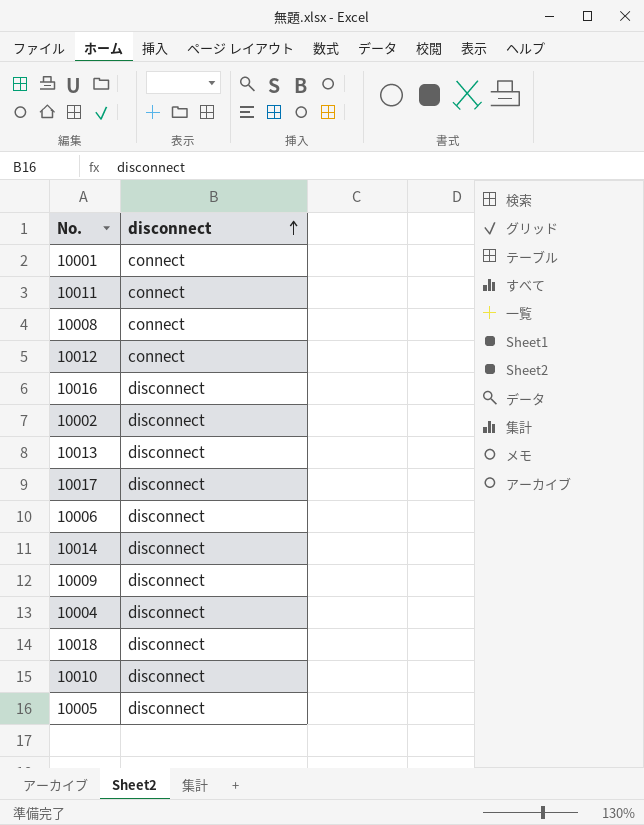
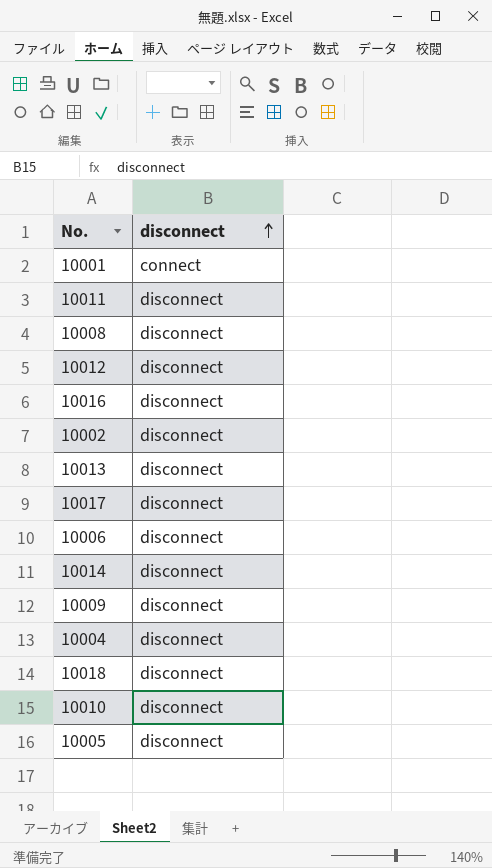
10011 | disconnect: connect -> disconnect
10008 | disconnect: connect -> disconnect
10012 | disconnect: connect -> disconnect

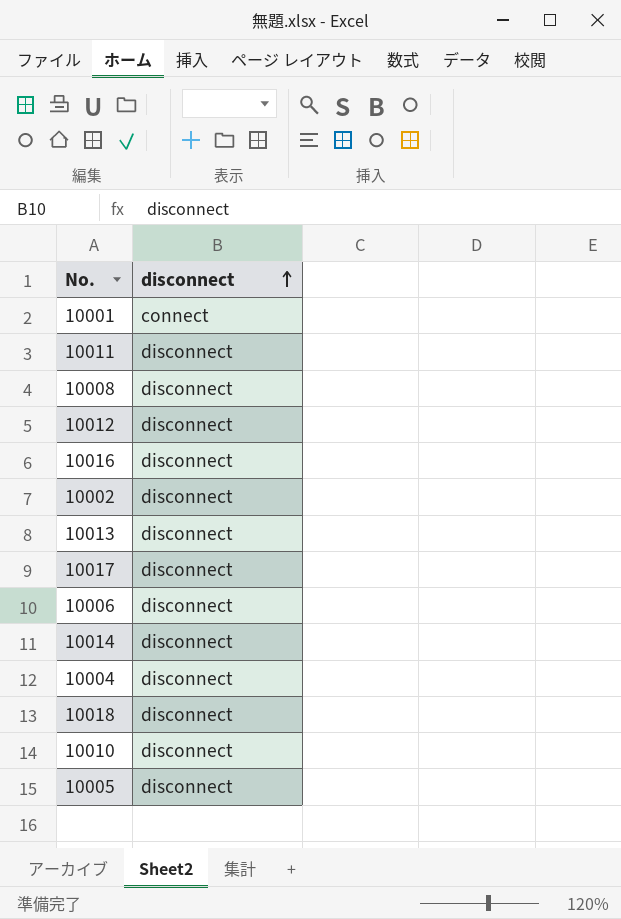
row 10009: disconnect -> none

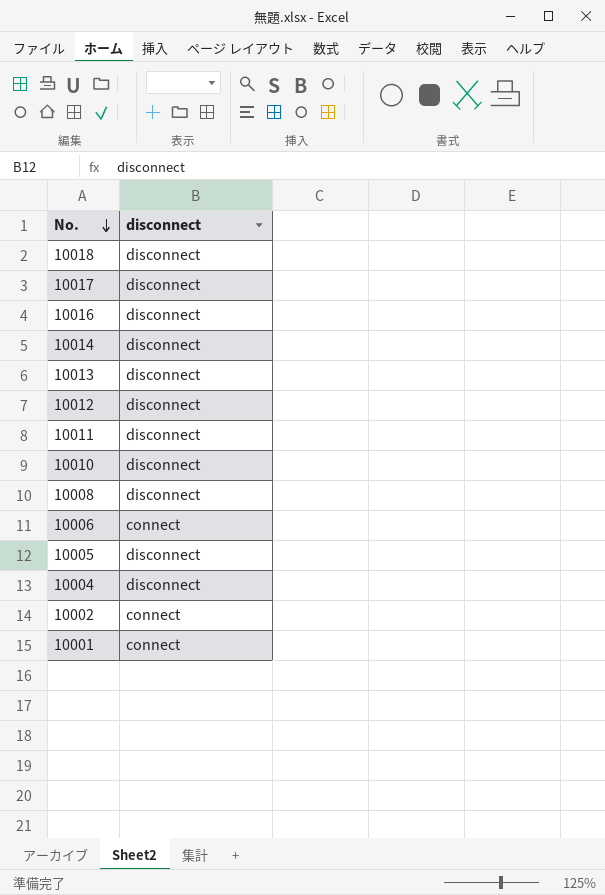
row order: disconnect ascending -> No. descending
10006 | disconnect: disconnect -> connect
10002 | disconnect: disconnect -> connect

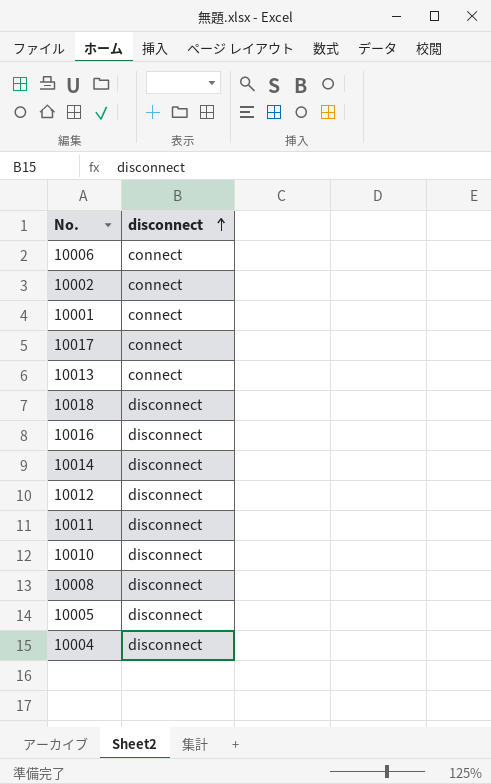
row order: No. descending -> disconnect ascending
10017 | disconnect: disconnect -> connect
10013 | disconnect: disconnect -> connect

